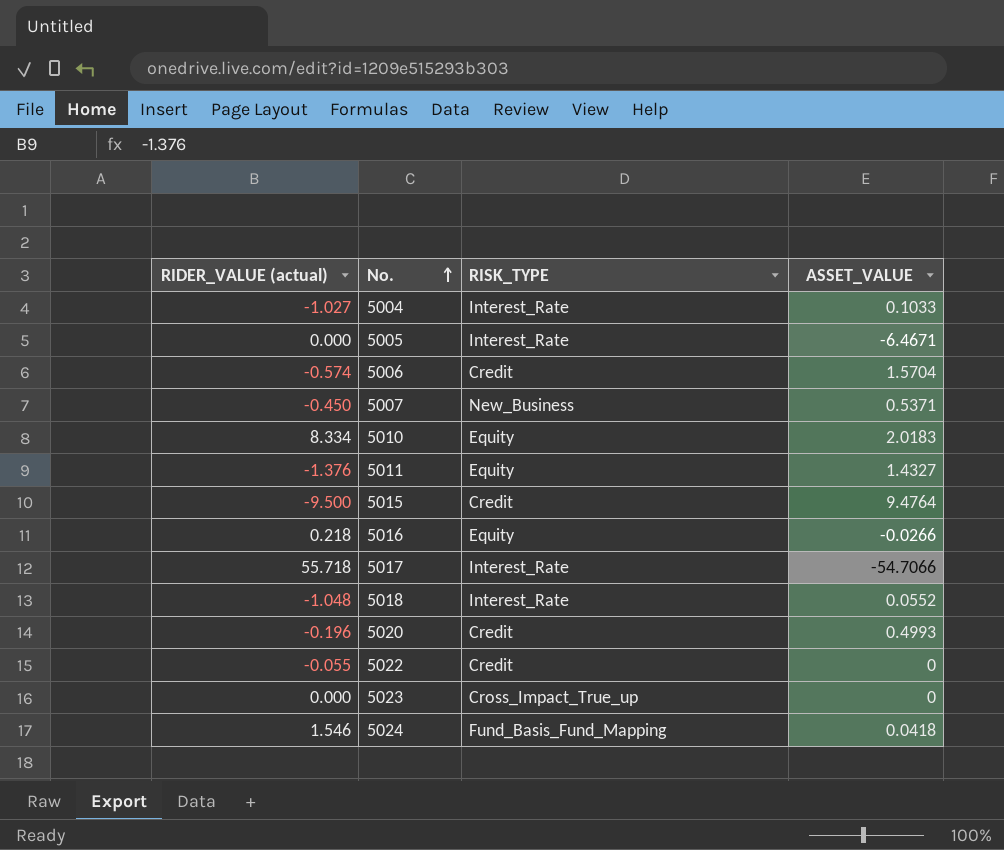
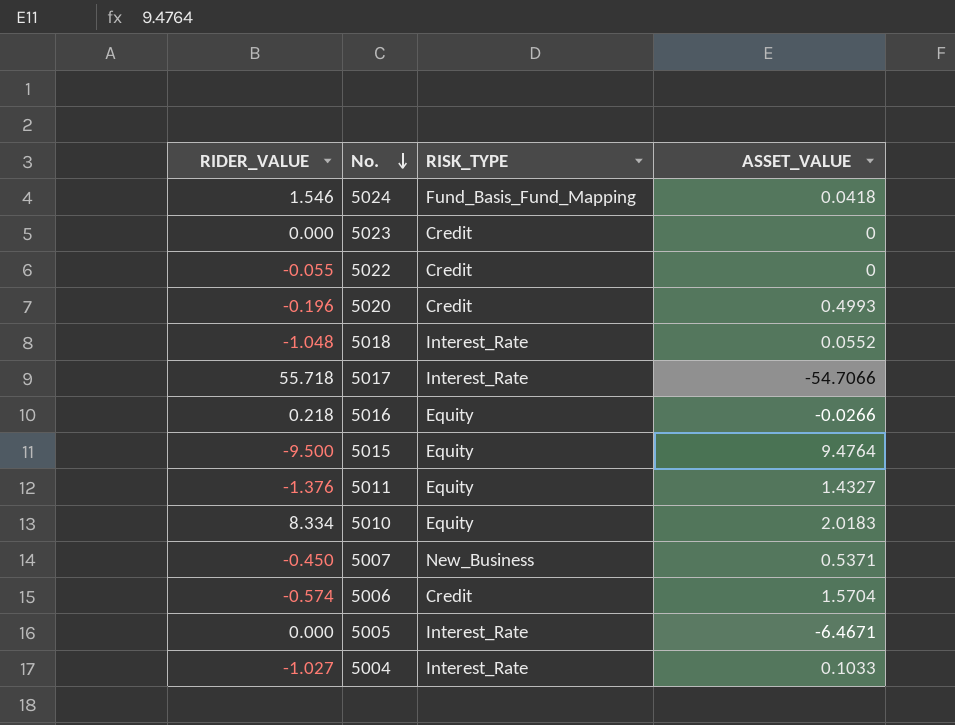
row order: No. ascending -> No. descending
column name: RIDER_VALUE (actual) -> RIDER_VALUE
5023 | RISK_TYPE: Cross_Impact_True_up -> Credit
5015 | RISK_TYPE: Credit -> Equity

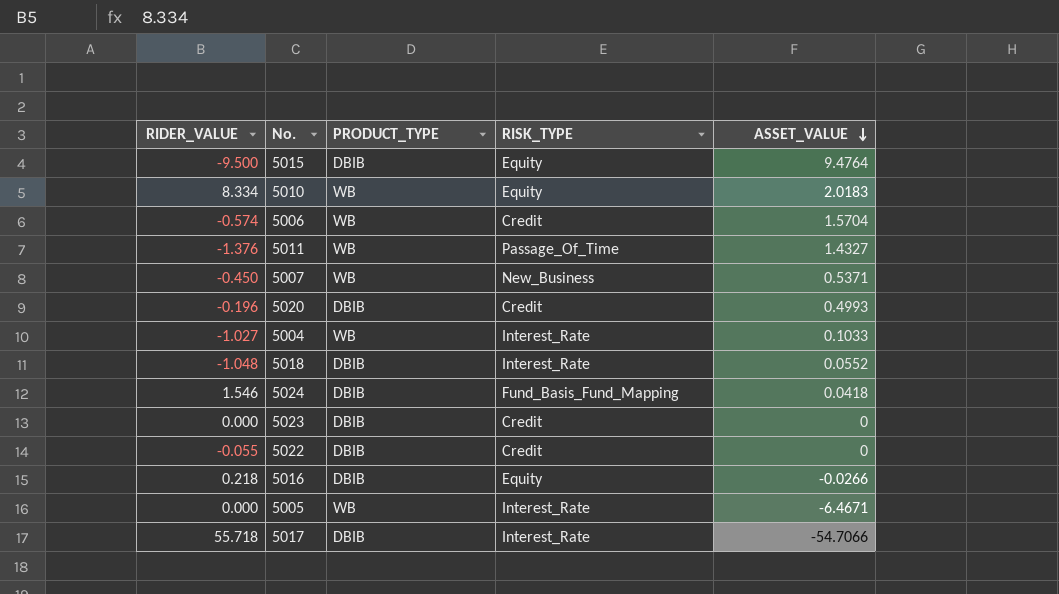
row order: No. descending -> ASSET_VALUE descending
column PRODUCT_TYPE | position: none -> 3
5011 | RISK_TYPE: Equity -> Passage_Of_Time

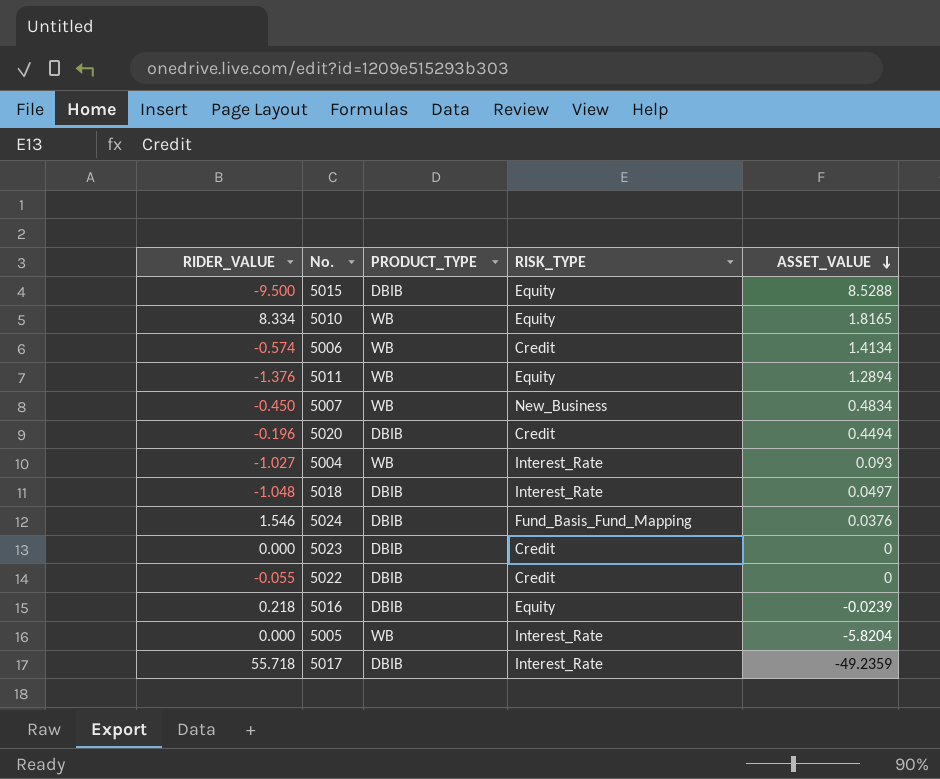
5015 | ASSET_VALUE: 9.4764 -> 8.5288
5010 | ASSET_VALUE: 2.0183 -> 1.8165
5006 | ASSET_VALUE: 1.5704 -> 1.4134
5011 | RISK_TYPE: Passage_Of_Time -> Equity
5011 | ASSET_VALUE: 1.4327 -> 1.2894
5007 | ASSET_VALUE: 0.5371 -> 0.4834
5020 | ASSET_VALUE: 0.4993 -> 0.4494
5004 | ASSET_VALUE: 0.1033 -> 0.093
5018 | ASSET_VALUE: 0.0552 -> 0.0497
5024 | ASSET_VALUE: 0.0418 -> 0.0376
5016 | ASSET_VALUE: -0.0266 -> -0.0239
5005 | ASSET_VALUE: -6.4671 -> -5.8204
5017 | ASSET_VALUE: -54.7066 -> -49.2359

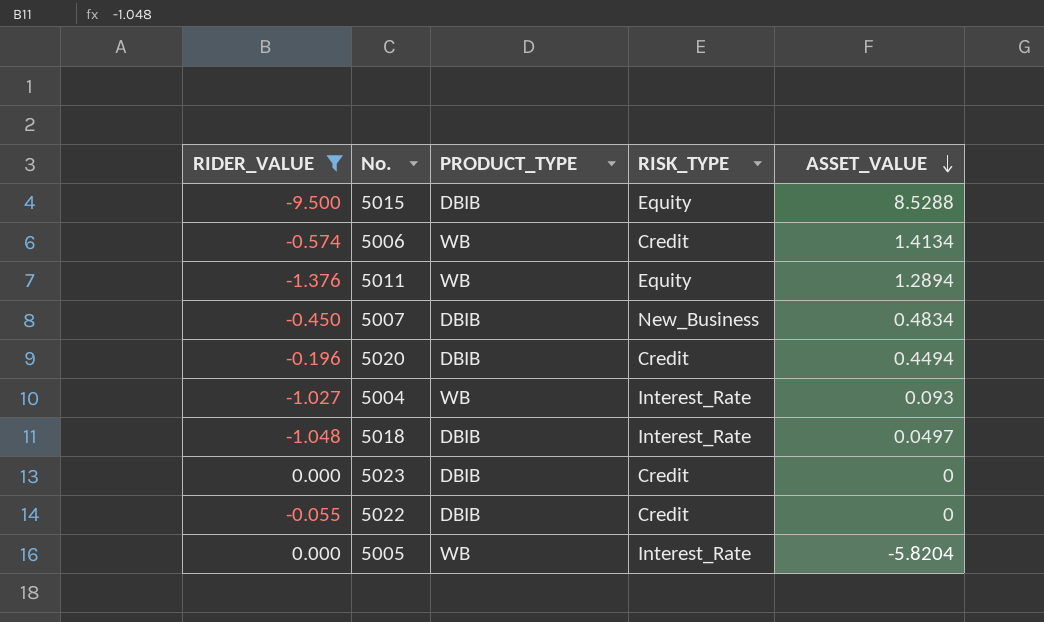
filter: none -> RIDER_VALUE <= 0.000
5007 | PRODUCT_TYPE: WB -> DBIB

